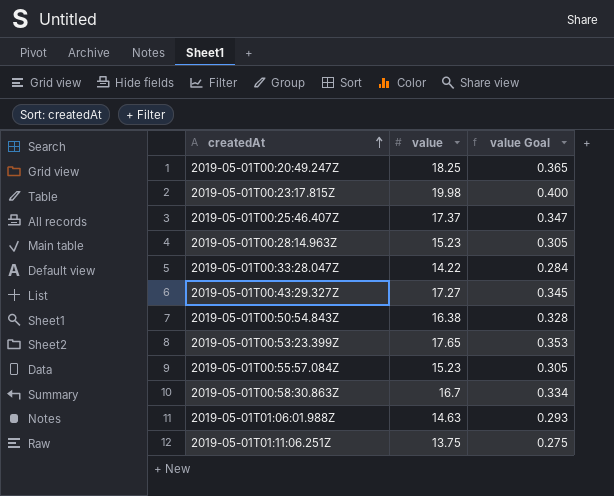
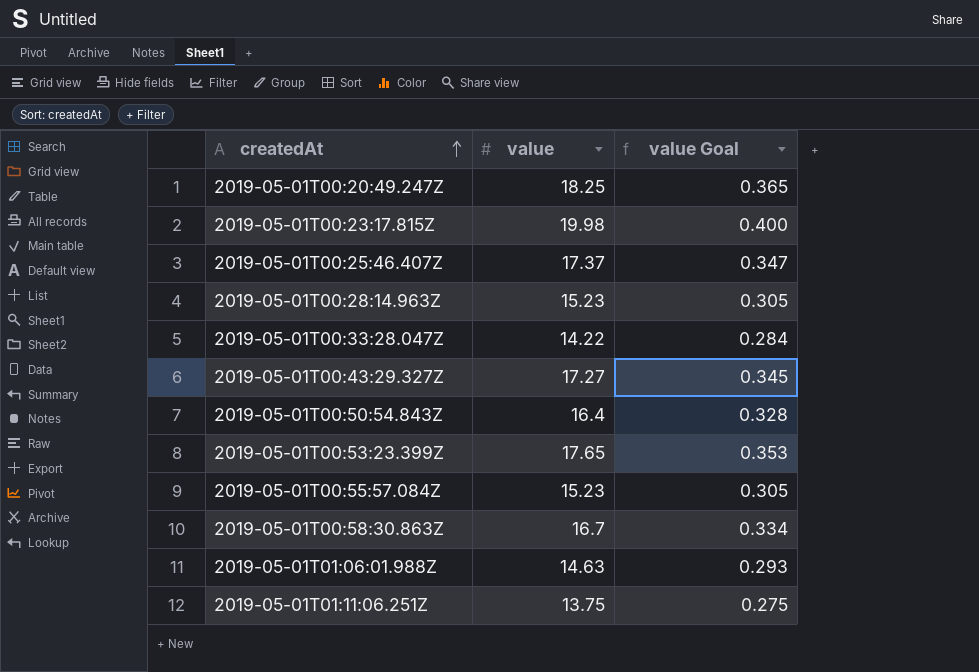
2019-05-01T00:50:54.843Z | value: 16.38 -> 16.4

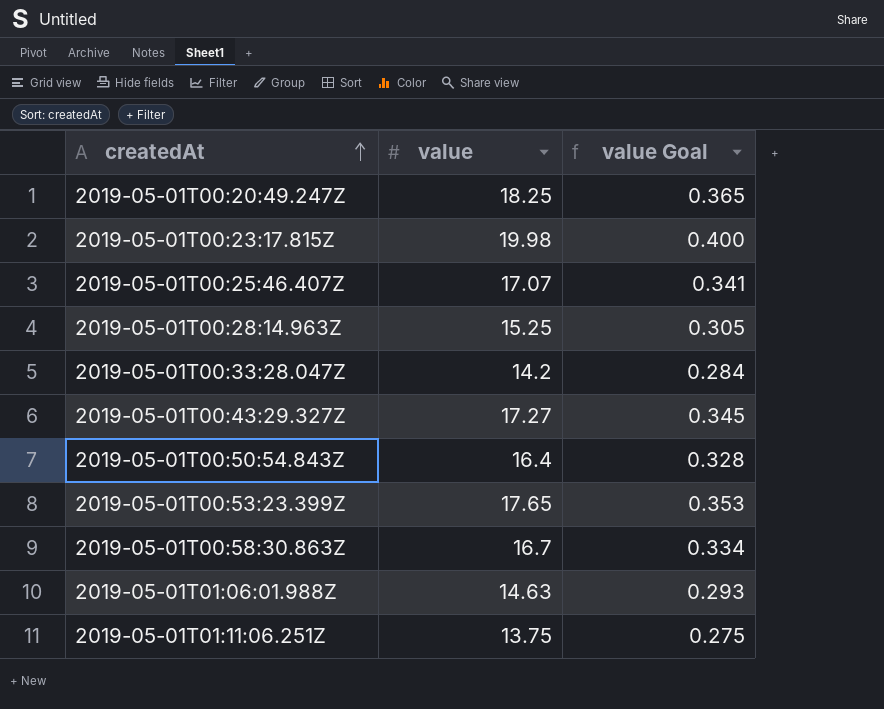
row 2019-05-01T00:55:57.084Z: 15.23 | 0.305 -> none
2019-05-01T00:25:46.407Z | value: 17.37 -> 17.07
2019-05-01T00:25:46.407Z | value Goal: 0.347 -> 0.341
2019-05-01T00:28:14.963Z | value: 15.23 -> 15.25
2019-05-01T00:33:28.047Z | value: 14.22 -> 14.2

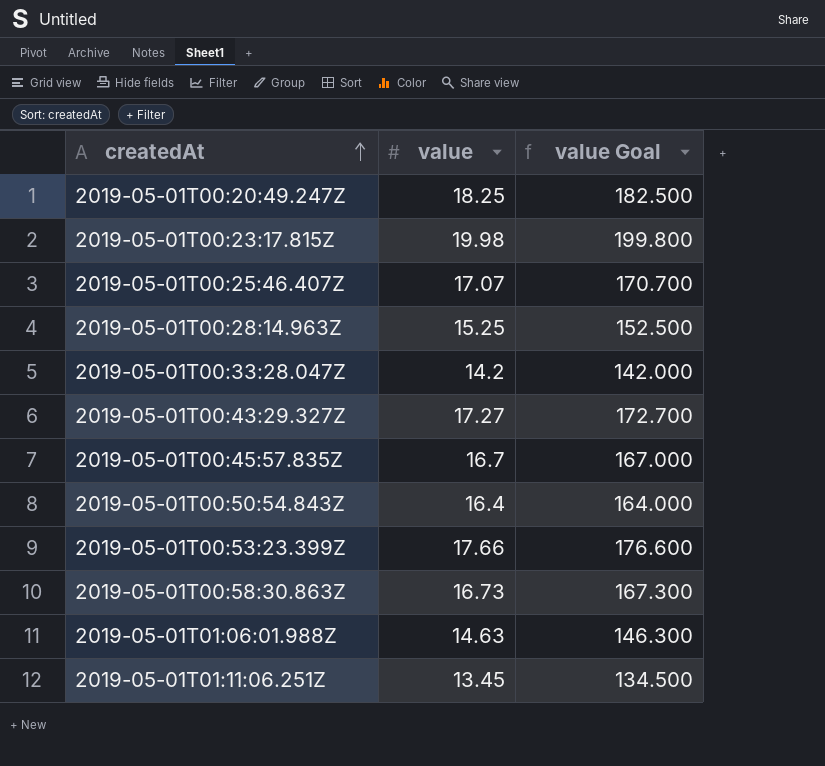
column value Goal | formula: [value] * 0.02 -> [value] * 10
row 2019-05-01T00:45:57.835Z: none -> 16.7 | 167.000
2019-05-01T00:53:23.399Z | value: 17.65 -> 17.66
2019-05-01T00:58:30.863Z | value: 16.7 -> 16.73
2019-05-01T01:11:06.251Z | value: 13.75 -> 13.45

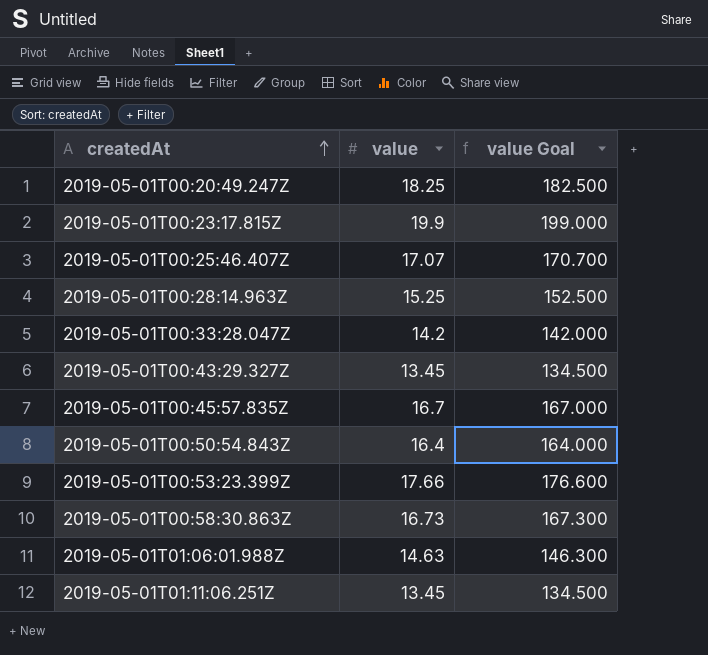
2019-05-01T00:23:17.815Z | value: 19.98 -> 19.9
2019-05-01T00:23:17.815Z | value Goal: 199.800 -> 199.000
2019-05-01T00:43:29.327Z | value: 17.27 -> 13.45
2019-05-01T00:43:29.327Z | value Goal: 172.700 -> 134.500

